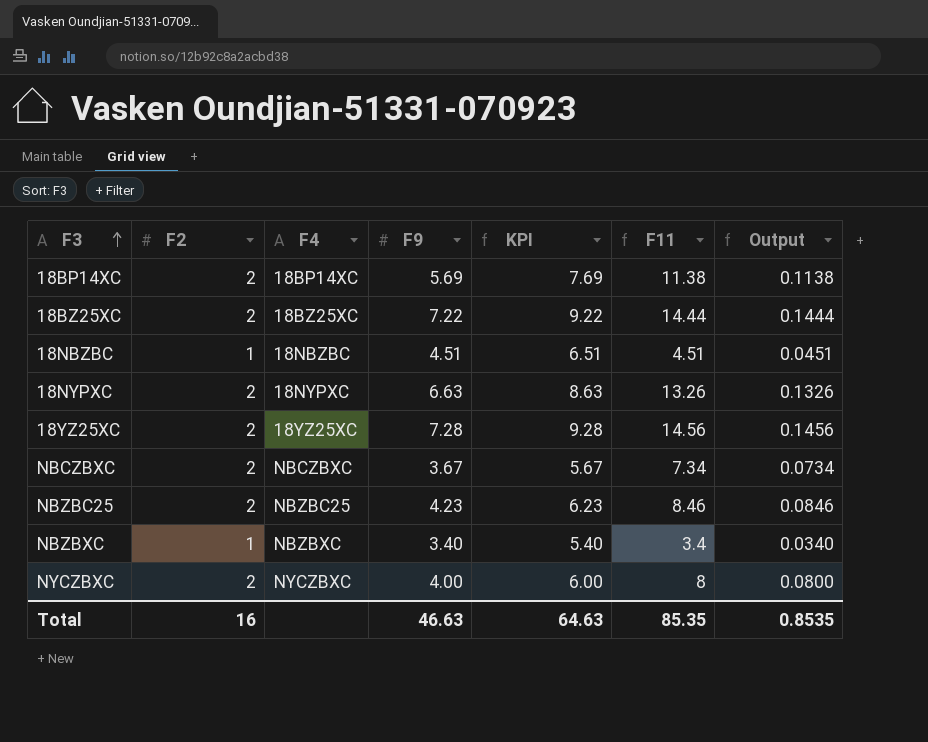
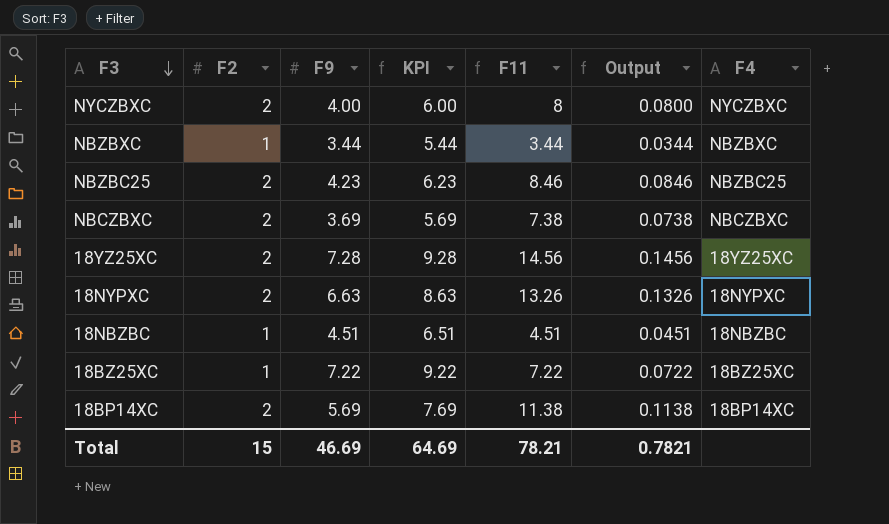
row order: F3 ascending -> F3 descending
column F4 | position: 3 -> 7
NBZBXC | F9: 3.40 -> 3.44
NBZBXC | KPI: 5.40 -> 5.44
NBZBXC | F11: 3.4 -> 3.44
NBZBXC | Output: 0.0340 -> 0.0344
NBCZBXC | F9: 3.67 -> 3.69
NBCZBXC | KPI: 5.67 -> 5.69
NBCZBXC | F11: 7.34 -> 7.38
NBCZBXC | Output: 0.0734 -> 0.0738
18BZ25XC | F2: 2 -> 1
18BZ25XC | F11: 14.44 -> 7.22
18BZ25XC | Output: 0.1444 -> 0.0722
Total | F2: 16 -> 15
Total | F9: 46.63 -> 46.69
Total | KPI: 64.63 -> 64.69
Total | F11: 85.35 -> 78.21
Total | Output: 0.8535 -> 0.7821

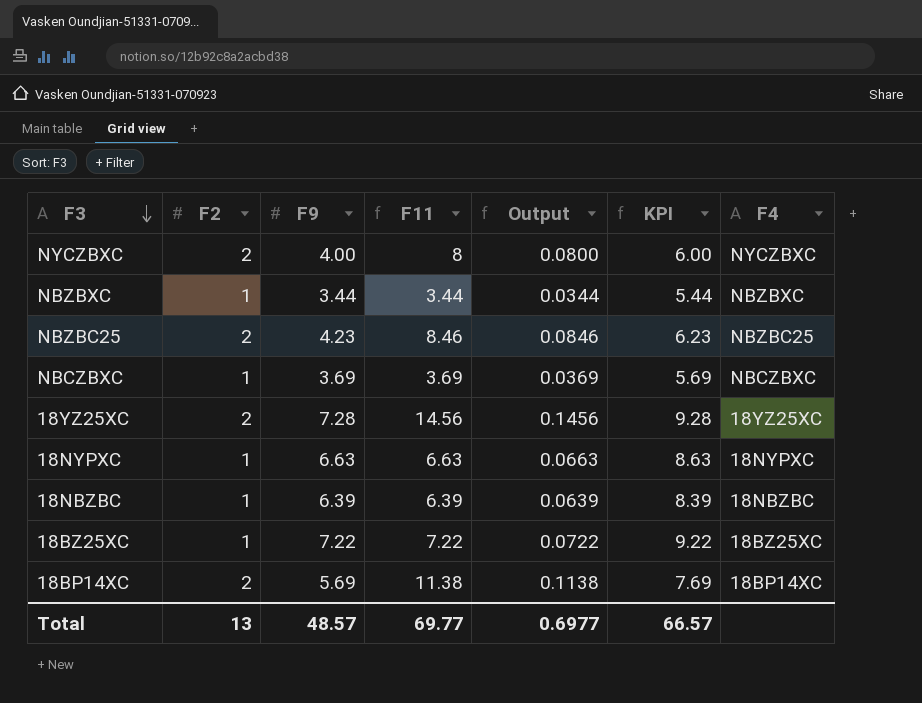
column KPI | position: 4 -> 6
NBCZBXC | F2: 2 -> 1
NBCZBXC | F11: 7.38 -> 3.69
NBCZBXC | Output: 0.0738 -> 0.0369
18NYPXC | F2: 2 -> 1
18NYPXC | F11: 13.26 -> 6.63
18NYPXC | Output: 0.1326 -> 0.0663
18NBZBC | F9: 4.51 -> 6.39
18NBZBC | F11: 4.51 -> 6.39
18NBZBC | Output: 0.0451 -> 0.0639
18NBZBC | KPI: 6.51 -> 8.39
Total | F2: 15 -> 13
Total | F9: 46.69 -> 48.57
Total | F11: 78.21 -> 69.77
Total | Output: 0.7821 -> 0.6977
Total | KPI: 64.69 -> 66.57

